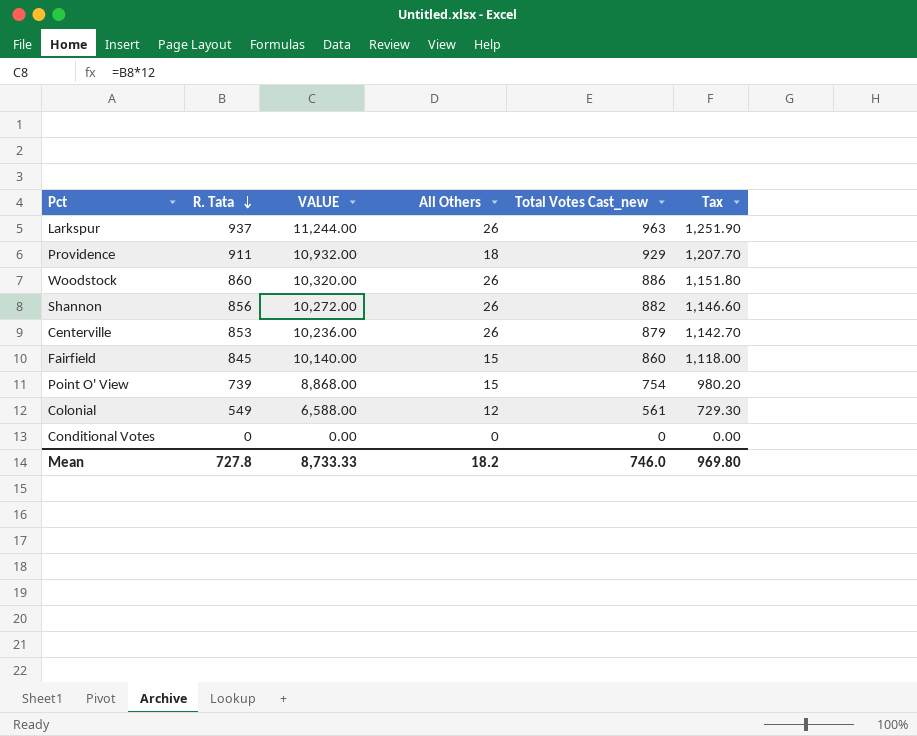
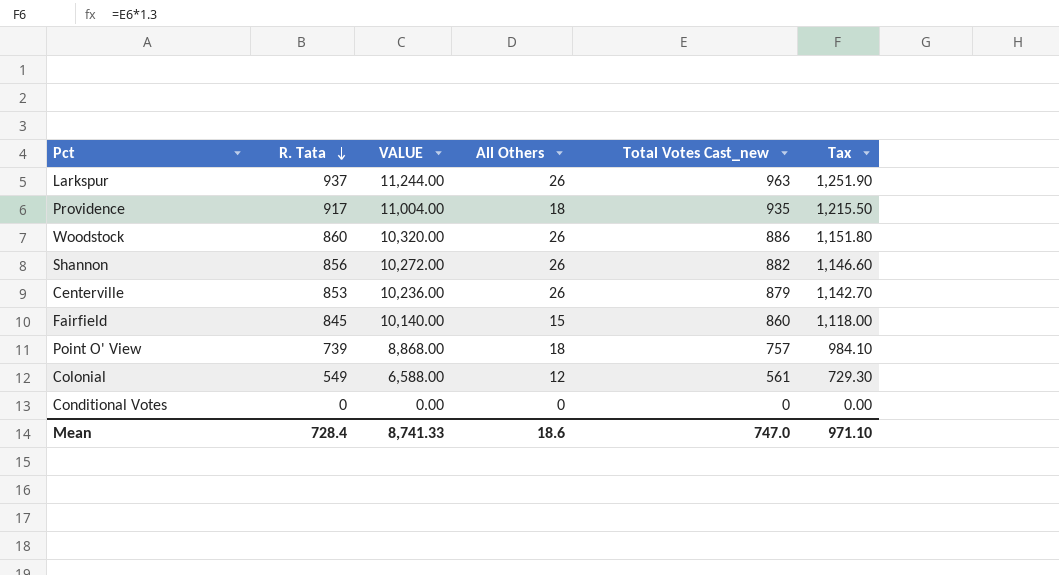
Providence | R. Tata: 911 -> 917
Providence | VALUE: 10,932.00 -> 11,004.00
Providence | Total Votes Cast_new: 929 -> 935
Providence | Tax: 1,207.70 -> 1,215.50
Point O' View | All Others: 15 -> 18
Point O' View | Total Votes Cast_new: 754 -> 757
Point O' View | Tax: 980.20 -> 984.10
Mean | R. Tata: 727.8 -> 728.4
Mean | VALUE: 8,733.33 -> 8,741.33
Mean | All Others: 18.2 -> 18.6
Mean | Total Votes Cast_new: 746.0 -> 747.0
Mean | Tax: 969.80 -> 971.10

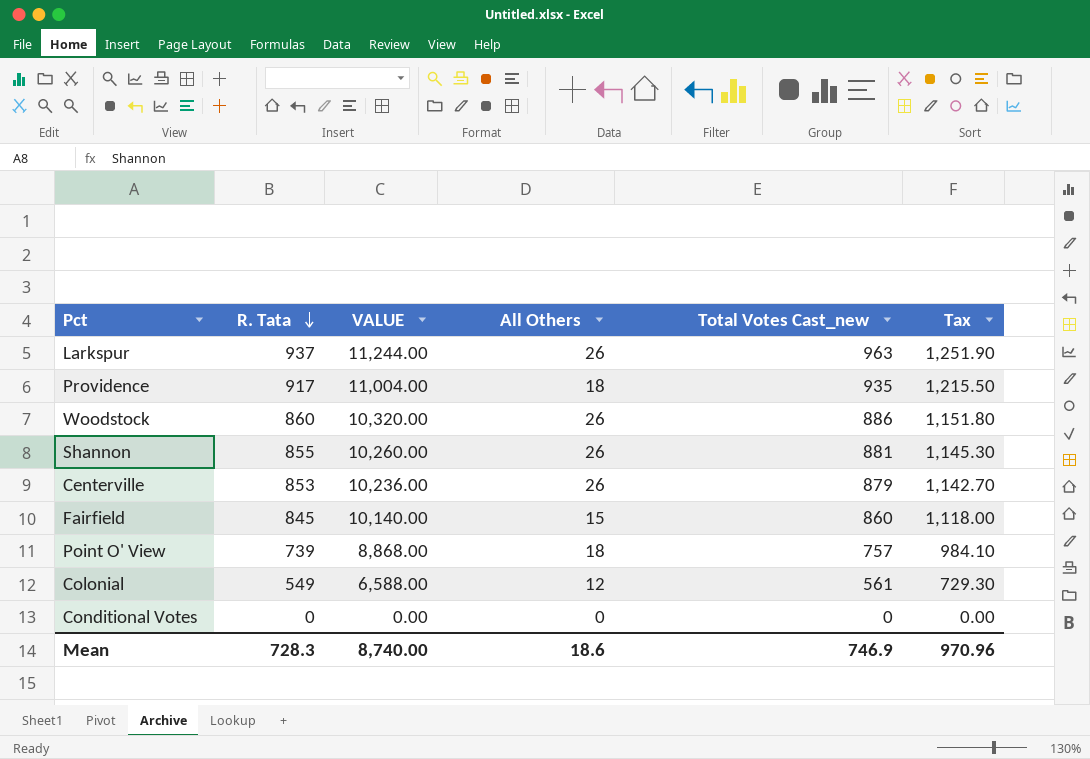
Shannon | R. Tata: 856 -> 855
Shannon | VALUE: 10,272.00 -> 10,260.00
Shannon | Total Votes Cast_new: 882 -> 881
Shannon | Tax: 1,146.60 -> 1,145.30
Mean | R. Tata: 728.4 -> 728.3
Mean | VALUE: 8,741.33 -> 8,740.00
Mean | Total Votes Cast_new: 747.0 -> 746.9
Mean | Tax: 971.10 -> 970.96

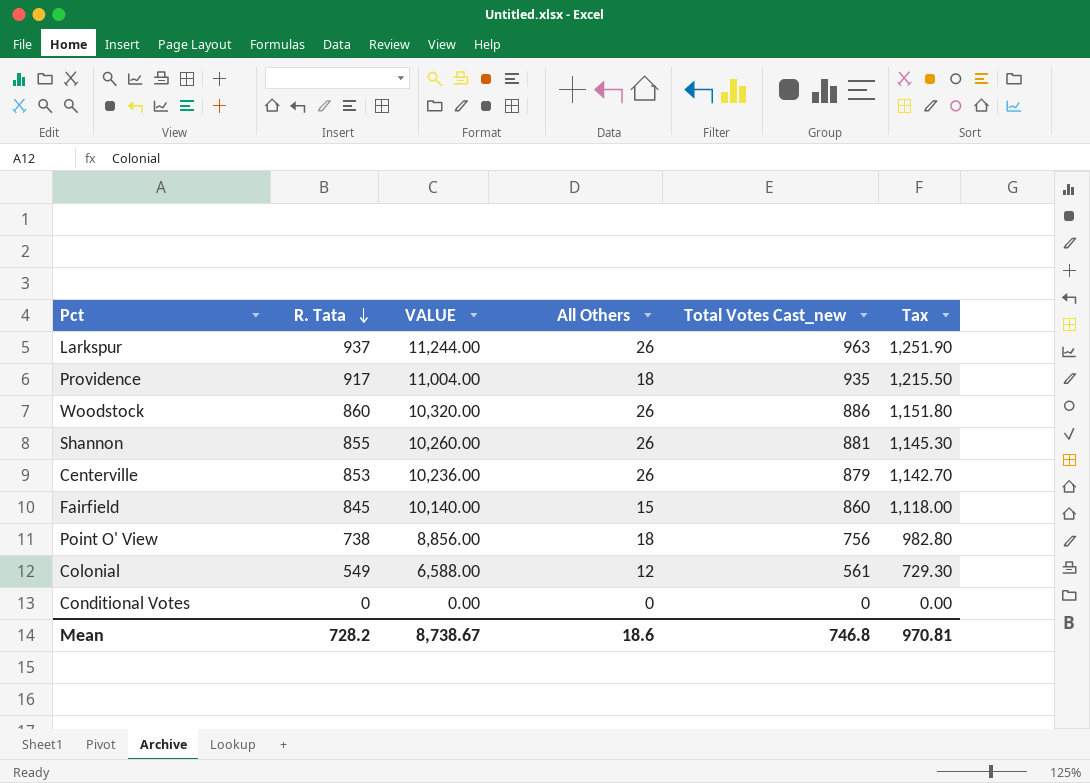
Point O' View | R. Tata: 739 -> 738
Point O' View | VALUE: 8,868.00 -> 8,856.00
Point O' View | Total Votes Cast_new: 757 -> 756
Point O' View | Tax: 984.10 -> 982.80
Mean | R. Tata: 728.3 -> 728.2
Mean | VALUE: 8,740.00 -> 8,738.67
Mean | Total Votes Cast_new: 746.9 -> 746.8
Mean | Tax: 970.96 -> 970.81

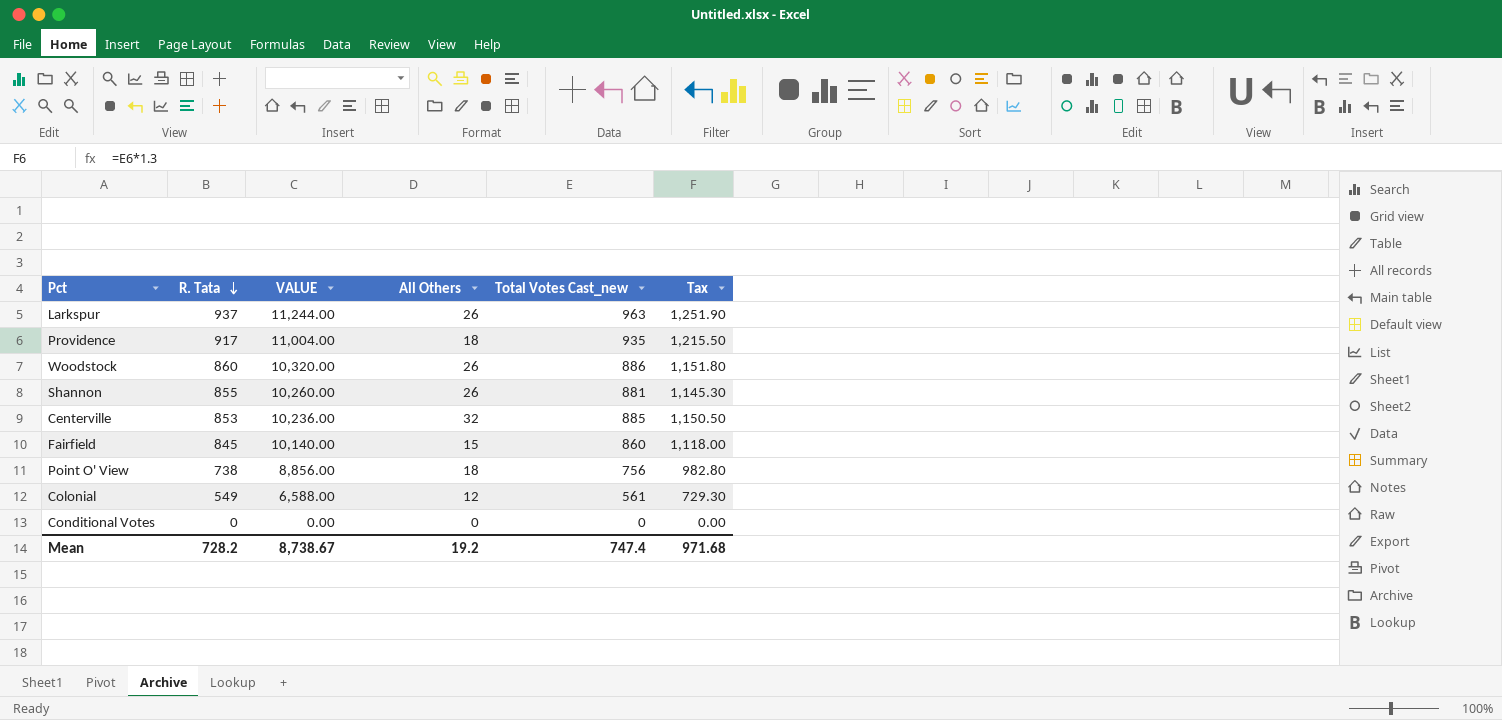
Centerville | All Others: 26 -> 32
Centerville | Total Votes Cast_new: 879 -> 885
Centerville | Tax: 1,142.70 -> 1,150.50
Mean | All Others: 18.6 -> 19.2
Mean | Total Votes Cast_new: 746.8 -> 747.4
Mean | Tax: 970.81 -> 971.68

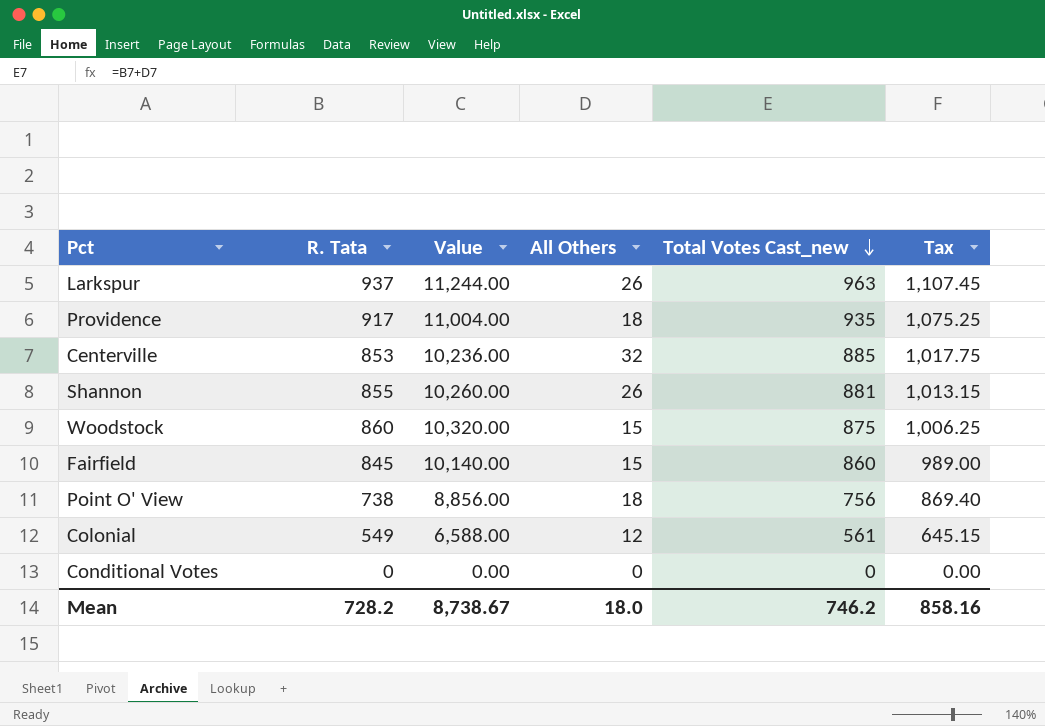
row order: R. Tata descending -> Total Votes Cast_new descending
column name: VALUE -> Value
column Tax | formula: [Total Votes Cast_new] * 1.3 -> [Total Votes Cast_new] * 1.15
Woodstock | All Others: 26 -> 15
Woodstock | Total Votes Cast_new: 886 -> 875
Mean | All Others: 19.2 -> 18.0
Mean | Total Votes Cast_new: 747.4 -> 746.2
Mean | Tax: 971.68 -> 858.16

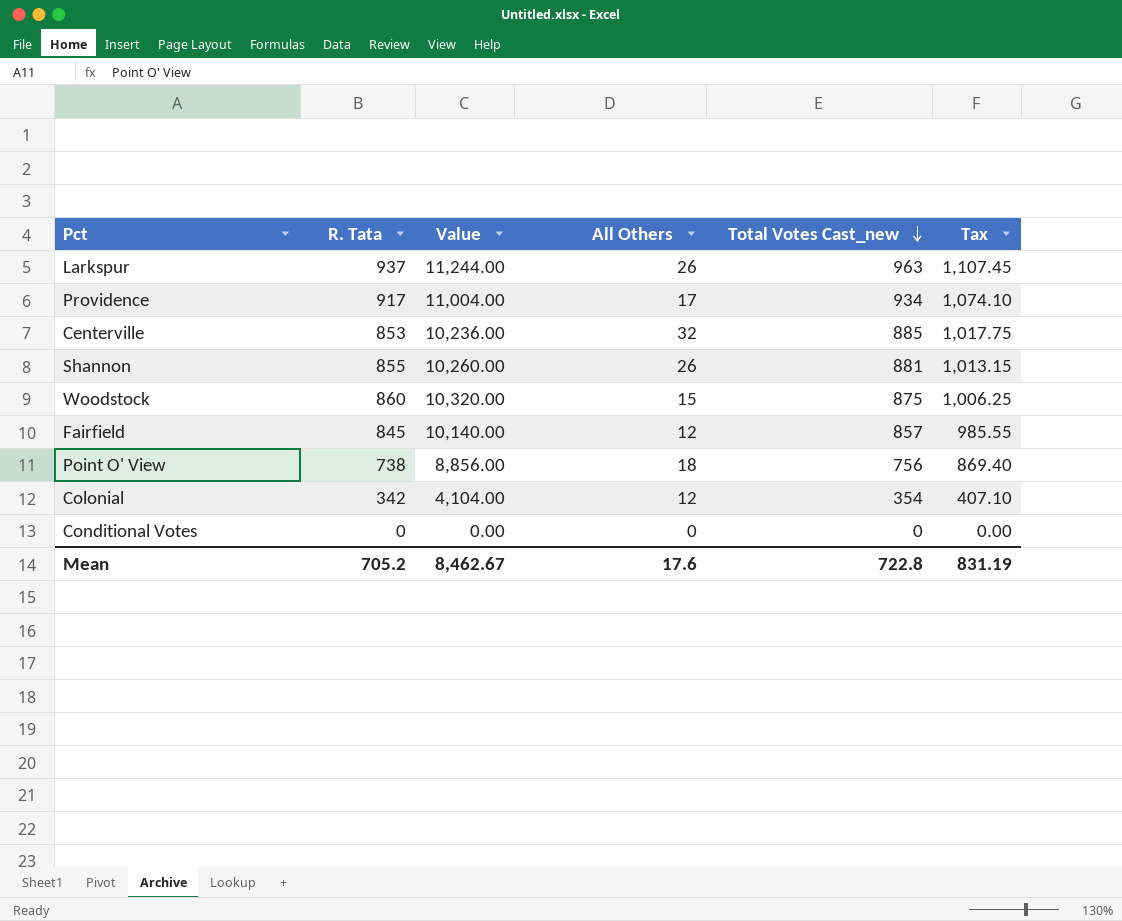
Providence | All Others: 18 -> 17
Providence | Total Votes Cast_new: 935 -> 934
Providence | Tax: 1,075.25 -> 1,074.10
Fairfield | All Others: 15 -> 12
Fairfield | Total Votes Cast_new: 860 -> 857
Fairfield | Tax: 989.00 -> 985.55
Colonial | R. Tata: 549 -> 342
Colonial | Value: 6,588.00 -> 4,104.00
Colonial | Total Votes Cast_new: 561 -> 354
Colonial | Tax: 645.15 -> 407.10
Mean | R. Tata: 728.2 -> 705.2
Mean | Value: 8,738.67 -> 8,462.67
Mean | All Others: 18.0 -> 17.6
Mean | Total Votes Cast_new: 746.2 -> 722.8
Mean | Tax: 858.16 -> 831.19

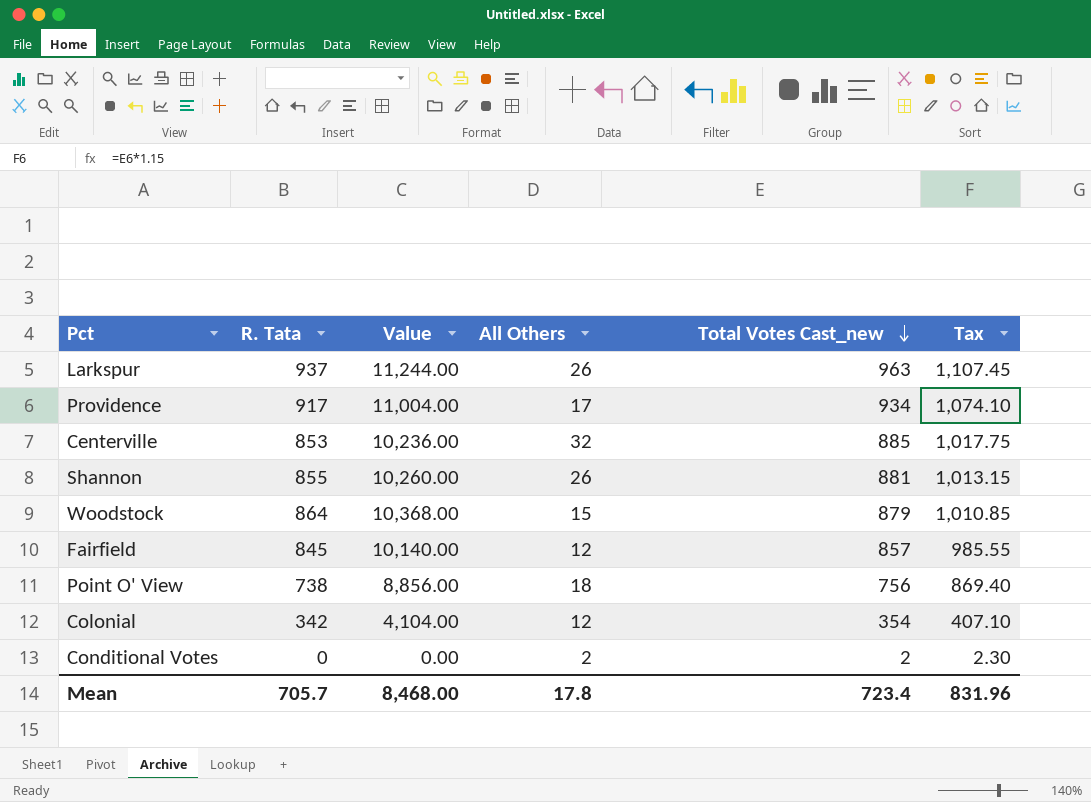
Woodstock | R. Tata: 860 -> 864
Woodstock | Value: 10,320.00 -> 10,368.00
Woodstock | Total Votes Cast_new: 875 -> 879
Woodstock | Tax: 1,006.25 -> 1,010.85
Conditional Votes | All Others: 0 -> 2
Conditional Votes | Total Votes Cast_new: 0 -> 2
Conditional Votes | Tax: 0.00 -> 2.30
Mean | R. Tata: 705.2 -> 705.7
Mean | Value: 8,462.67 -> 8,468.00
Mean | All Others: 17.6 -> 17.8
Mean | Total Votes Cast_new: 722.8 -> 723.4
Mean | Tax: 831.19 -> 831.96

